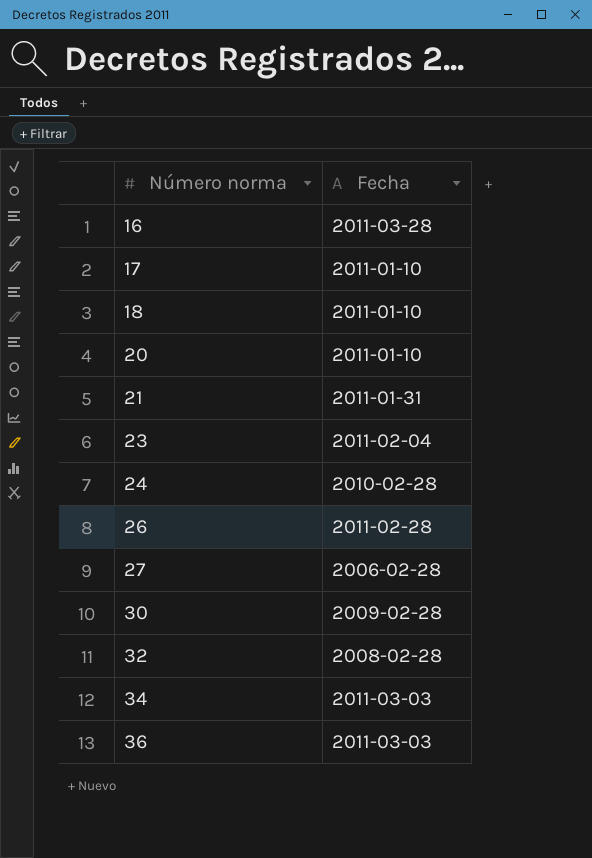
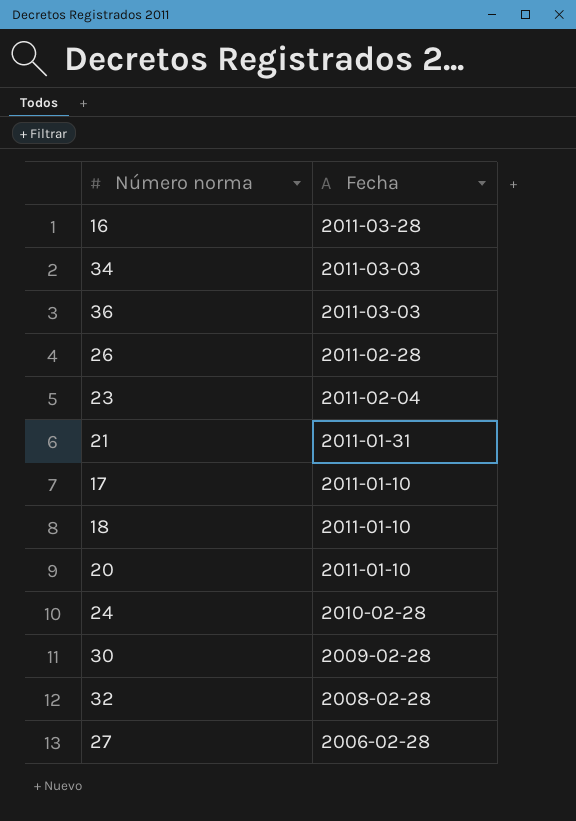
row order: Número norma ascending -> Fecha descending

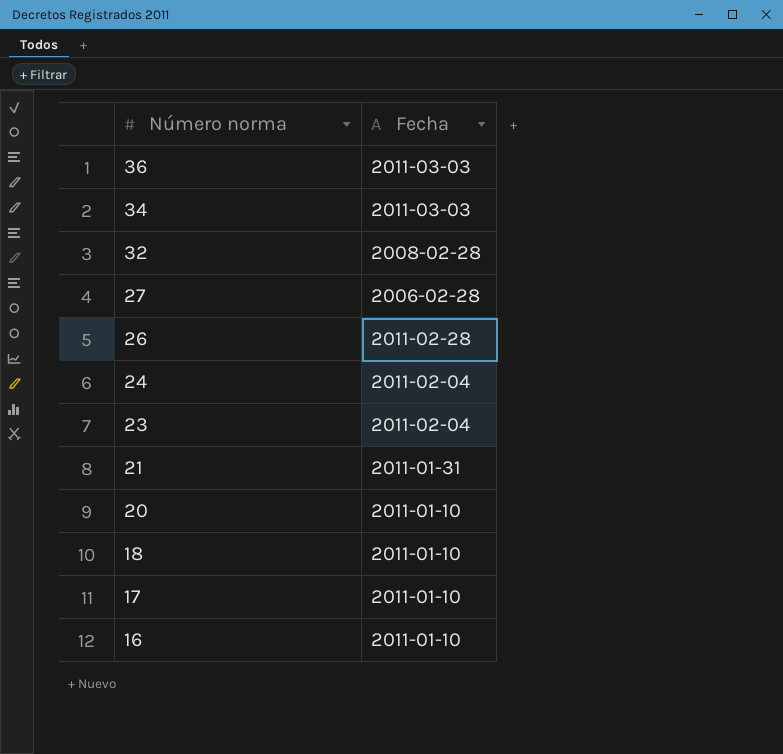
row order: Fecha descending -> Número norma descending
row 30: 2009-02-28 -> none
24 | Fecha: 2010-02-28 -> 2011-02-04
16 | Fecha: 2011-03-28 -> 2011-01-10

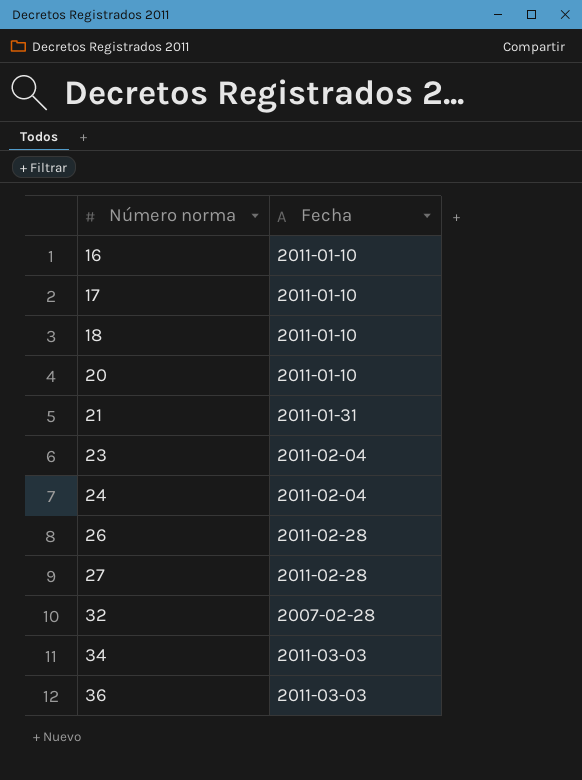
row order: Número norma descending -> Número norma ascending
27 | Fecha: 2006-02-28 -> 2011-02-28
32 | Fecha: 2008-02-28 -> 2007-02-28

